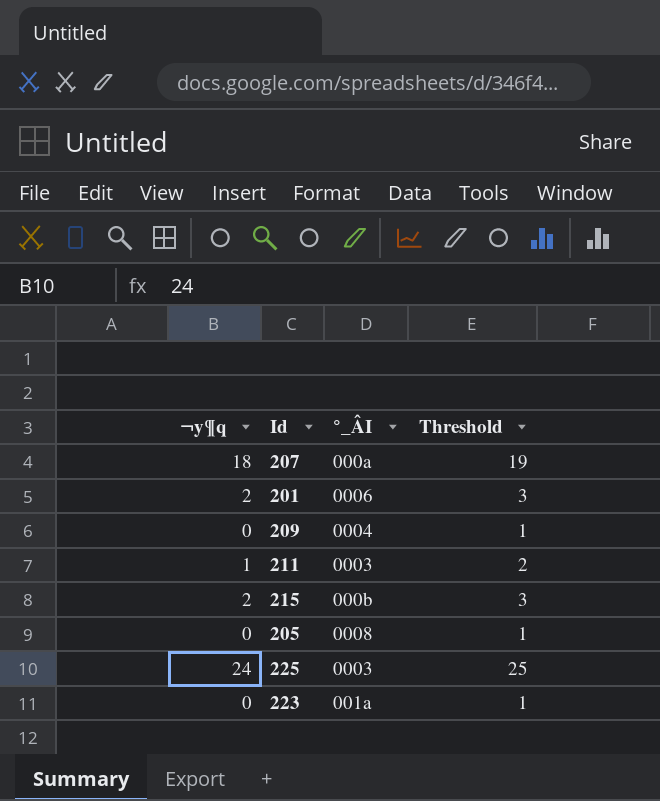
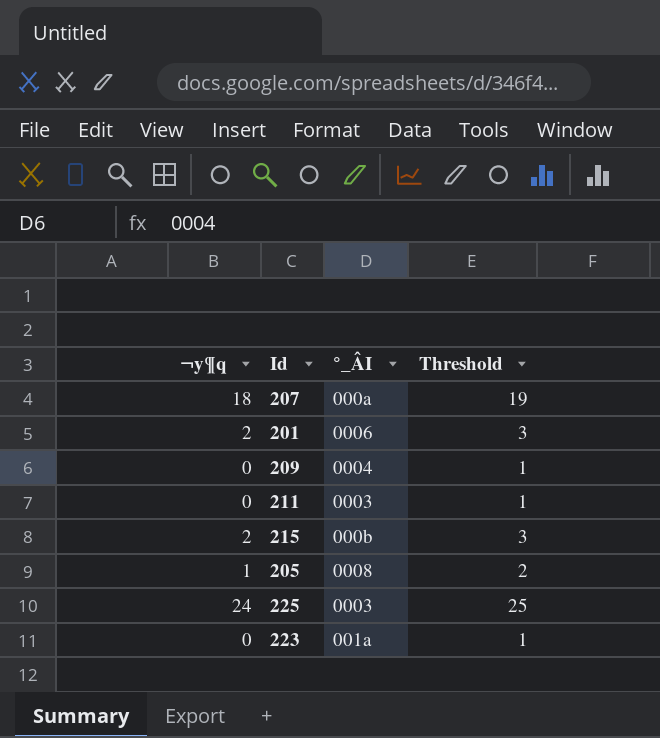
211 | ¬y¶q: 1 -> 0
211 | Threshold: 2 -> 1
205 | ¬y¶q: 0 -> 1
205 | Threshold: 1 -> 2

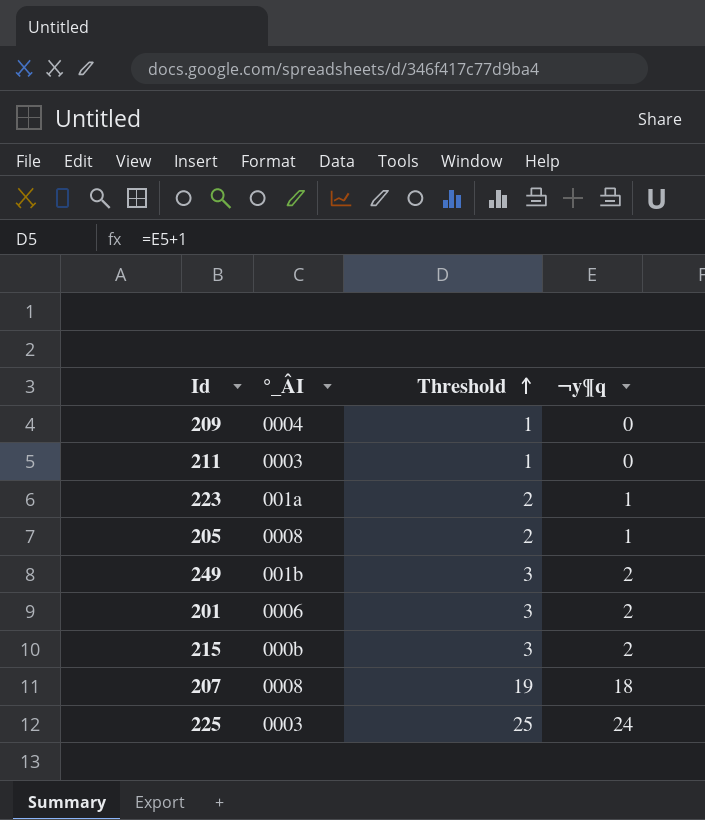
row order: none -> Threshold ascending
column ¬y¶q | position: 1 -> 4
223 | Threshold: 1 -> 2
223 | ¬y¶q: 0 -> 1
row 249: none -> 001b | 3 | 2
207 | °_ÂI: 000a -> 0008

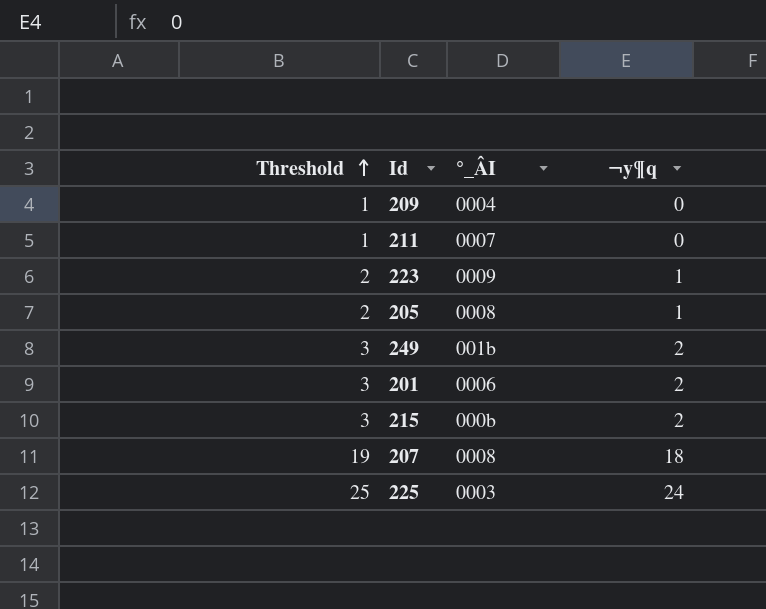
column Threshold | position: 3 -> 1
211 | °_ÂI: 0003 -> 0007
223 | °_ÂI: 001a -> 0009

